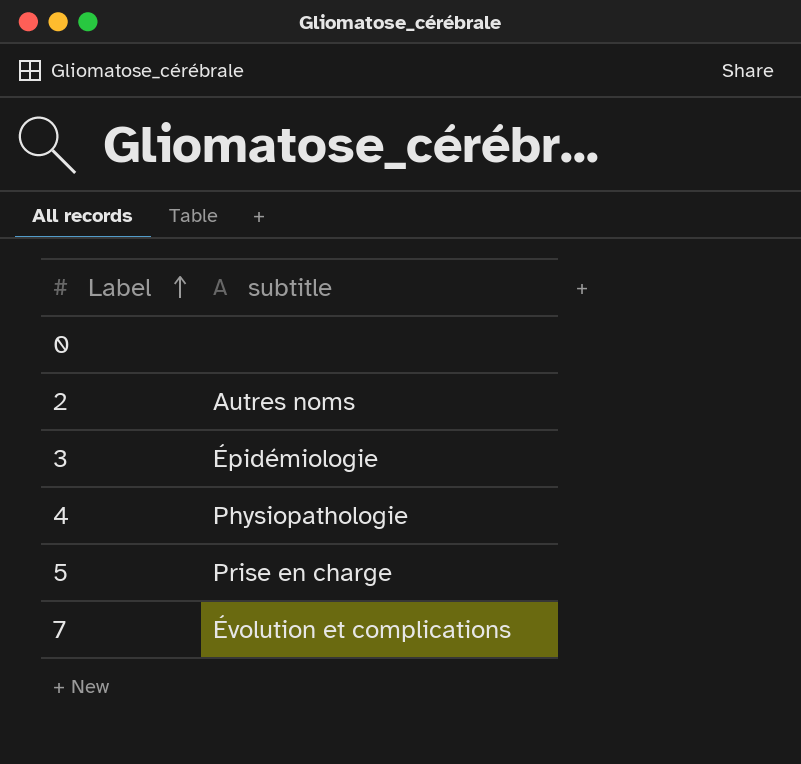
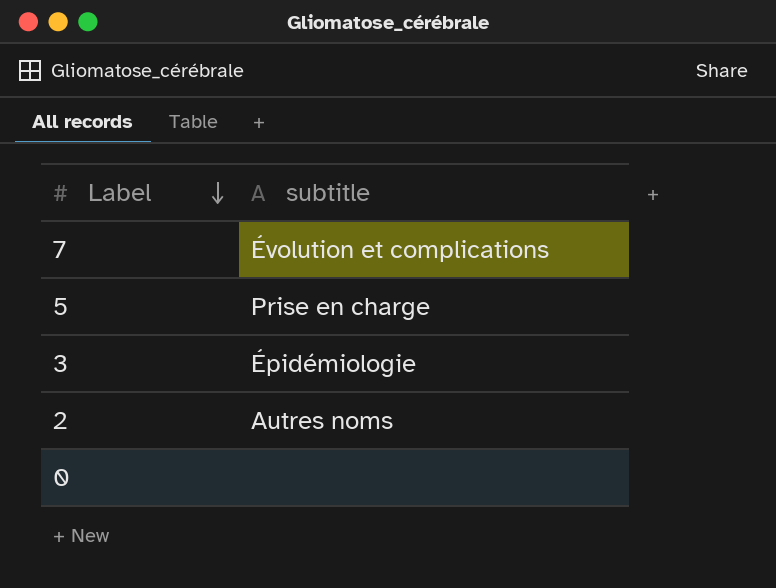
row order: Label ascending -> Label descending
row 4: Physiopathologie -> none

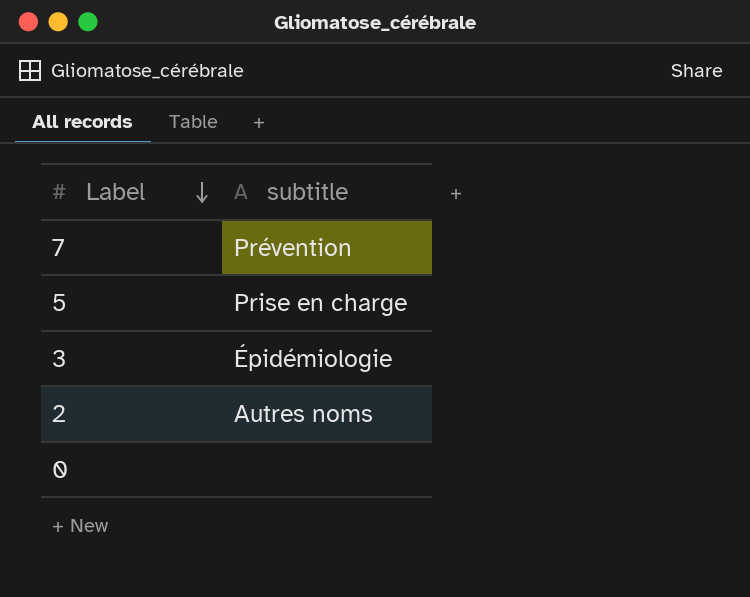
7 | subtitle: Évolution et complications -> Prévention

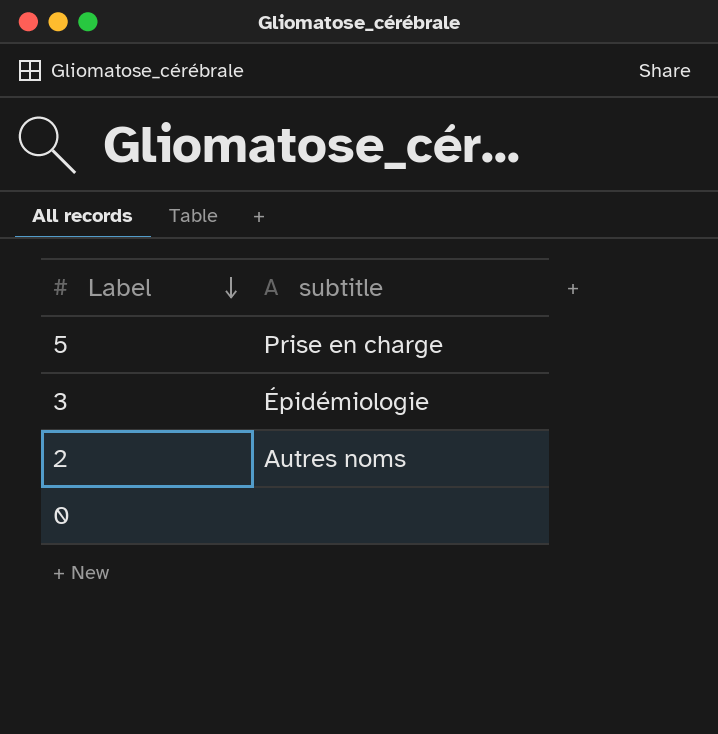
row 7: Prévention -> none

